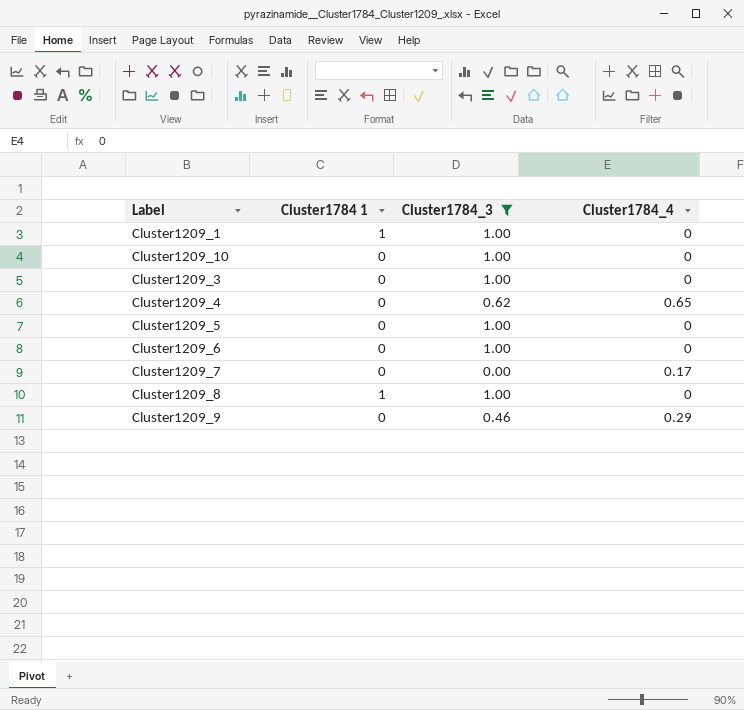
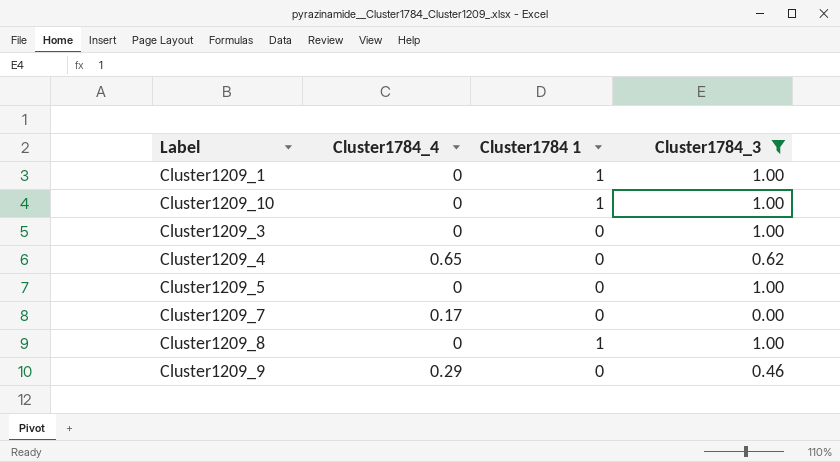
column Cluster1784_4 | position: 4 -> 2
row Cluster1209_6: 0 | 1.00 | 0 -> none
Cluster1209_10 | Cluster1784 1: 0 -> 1

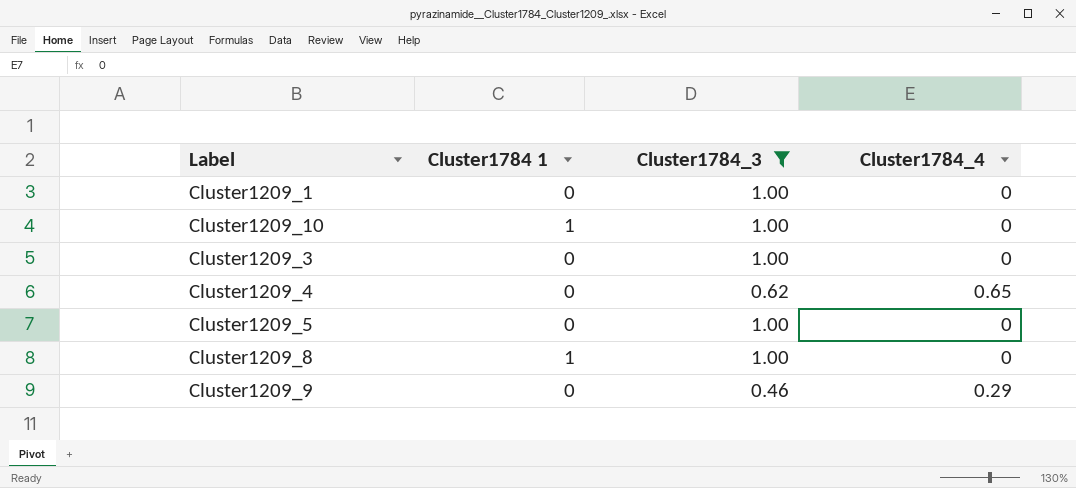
column Cluster1784_4 | position: 2 -> 4
row Cluster1209_7: 0.17 | 0 | 0.00 -> none
Cluster1209_1 | Cluster1784 1: 1 -> 0

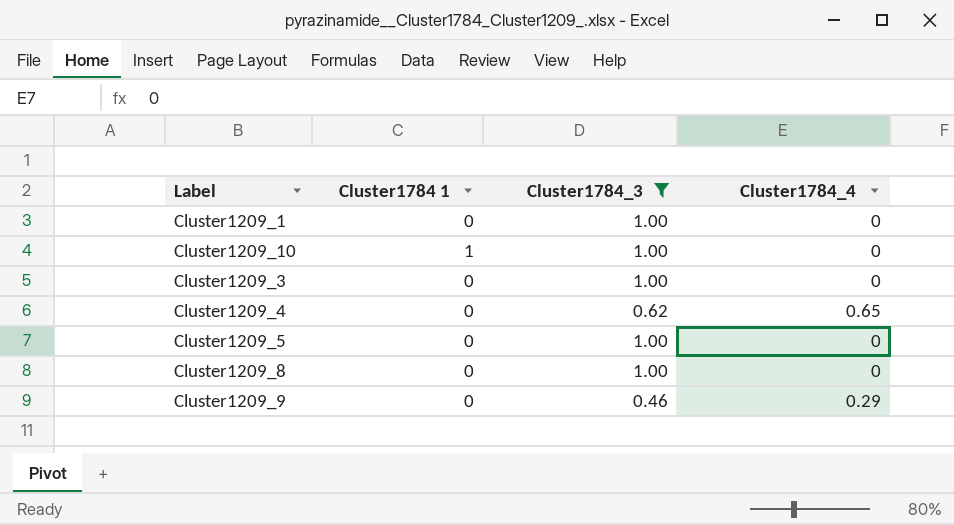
Cluster1209_8 | Cluster1784 1: 1 -> 0

